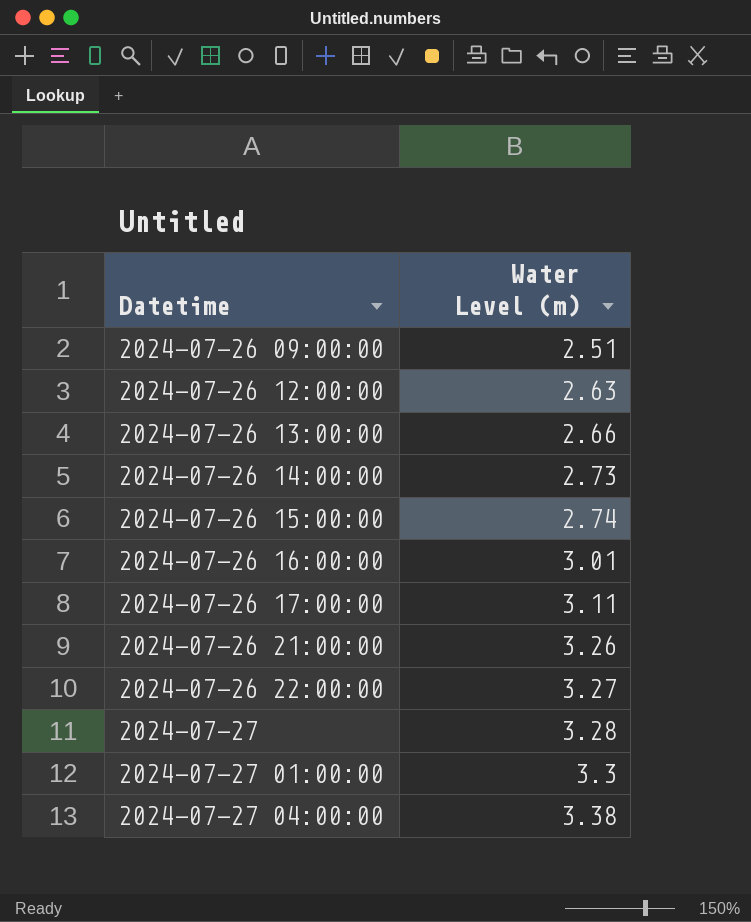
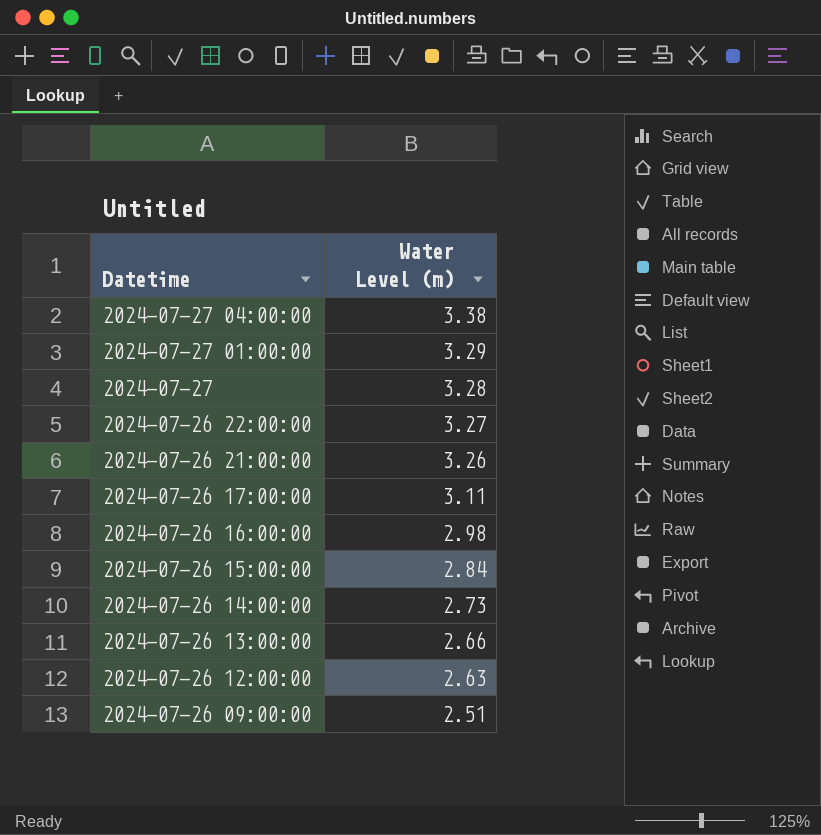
row order: Datetime ascending -> Datetime descending
2024-07-27 01:00:00 | Water Level (m): 3.3 -> 3.29
2024-07-26 16:00:00 | Water Level (m): 3.01 -> 2.98
2024-07-26 15:00:00 | Water Level (m): 2.74 -> 2.84

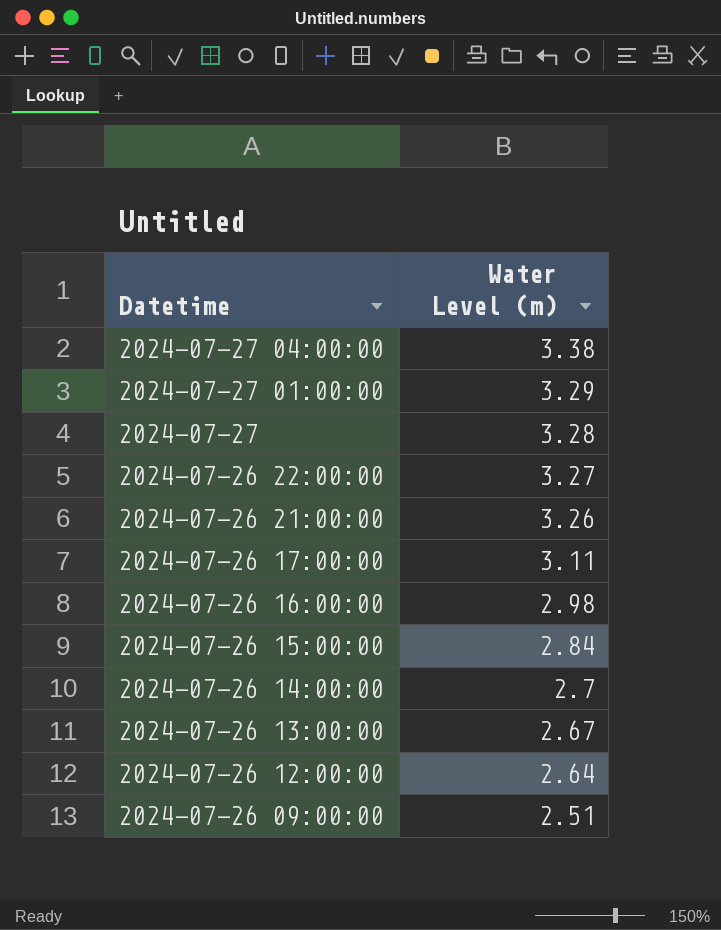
2024-07-26 14:00:00 | Water Level (m): 2.73 -> 2.7
2024-07-26 13:00:00 | Water Level (m): 2.66 -> 2.67
2024-07-26 12:00:00 | Water Level (m): 2.63 -> 2.64

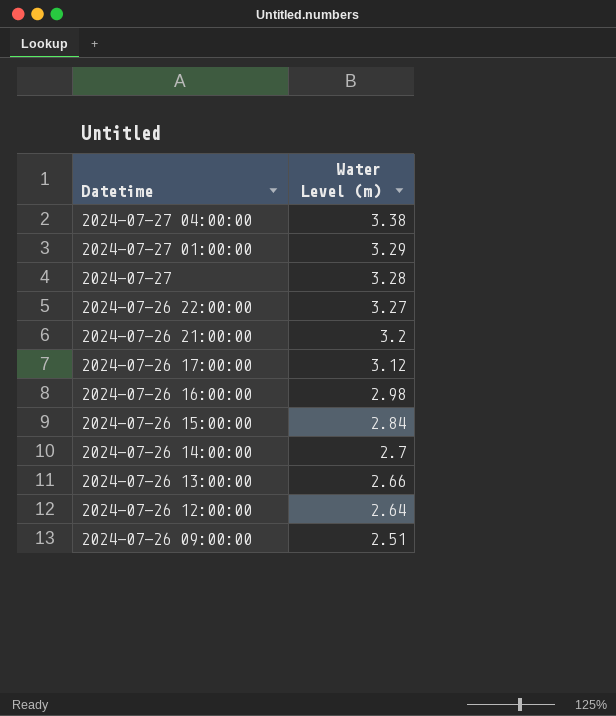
2024-07-26 21:00:00 | Water Level (m): 3.26 -> 3.2
2024-07-26 17:00:00 | Water Level (m): 3.11 -> 3.12
2024-07-26 13:00:00 | Water Level (m): 2.67 -> 2.66

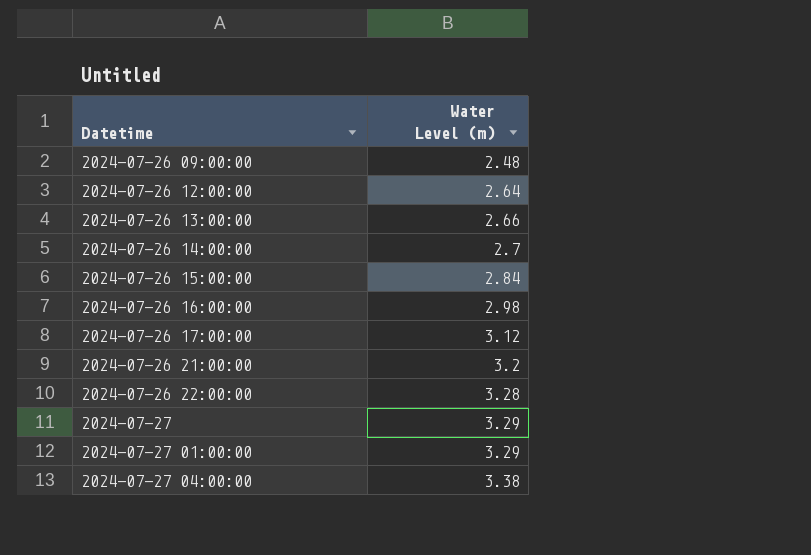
row order: Datetime descending -> Datetime ascending
2024-07-26 09:00:00 | Water Level (m): 2.51 -> 2.48
2024-07-26 22:00:00 | Water Level (m): 3.27 -> 3.28
2024-07-27 | Water Level (m): 3.28 -> 3.29

